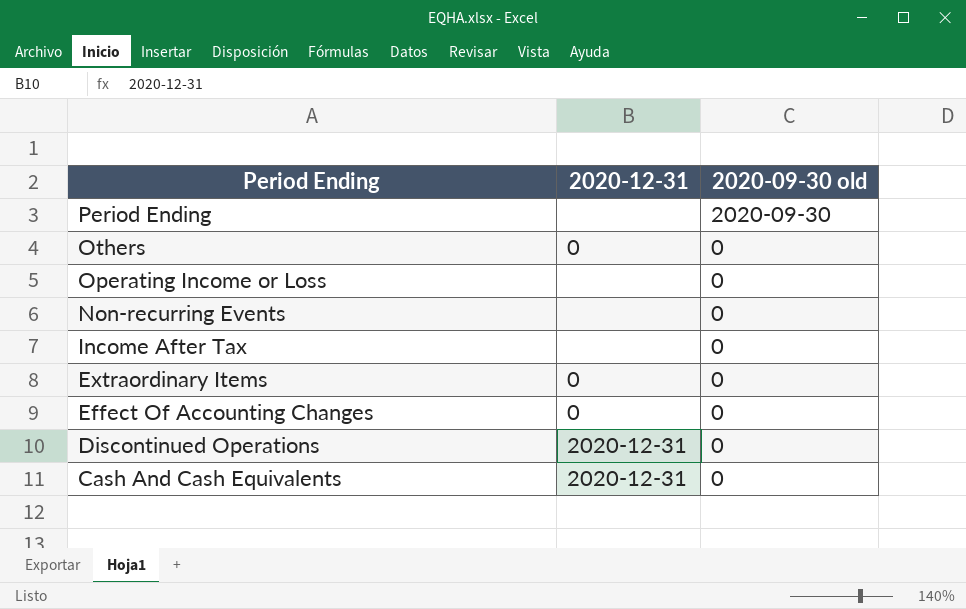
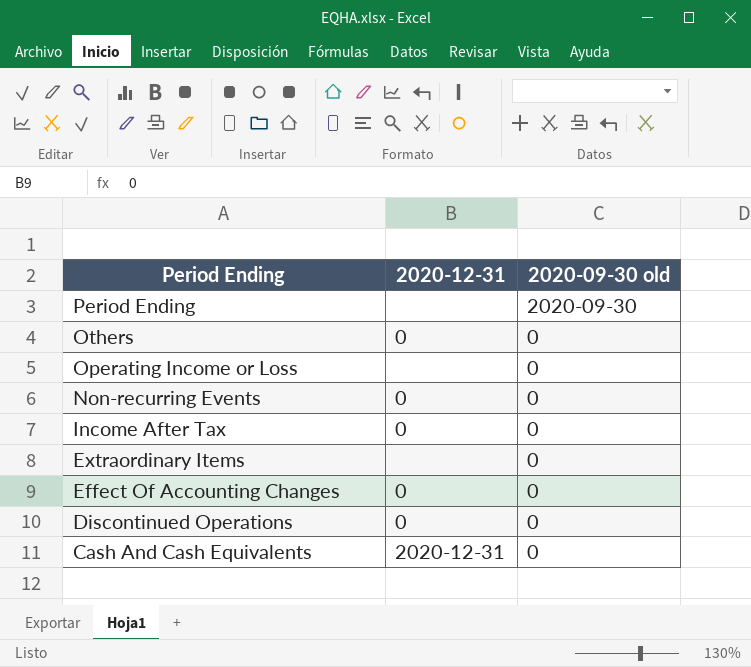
Non-recurring Events | 2020-12-31: none -> 0
Income After Tax | 2020-12-31: none -> 0
Extraordinary Items | 2020-12-31: 0 -> none
Discontinued Operations | 2020-12-31: 2020-12-31 -> 0

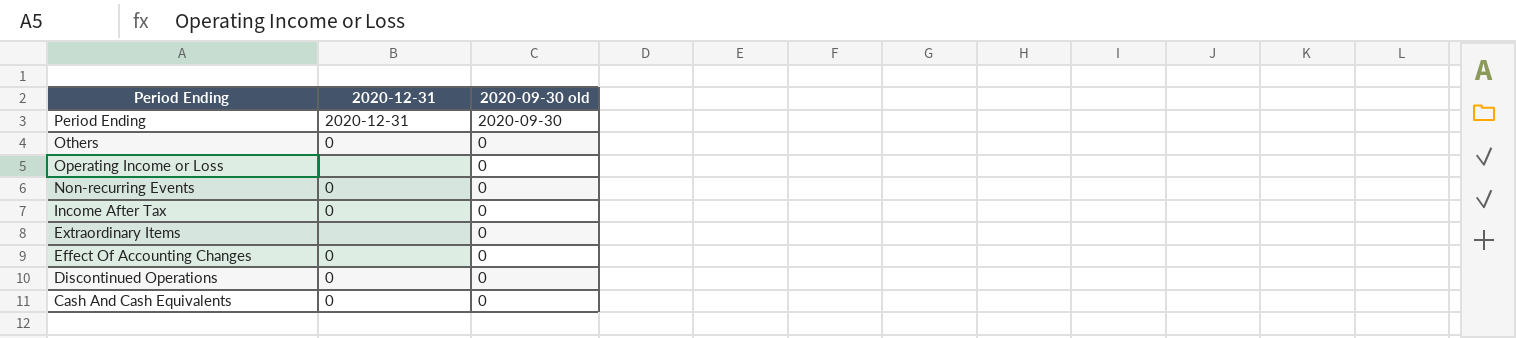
Period Ending | 2020-12-31: none -> 2020-12-31
Cash And Cash Equivalents | 2020-12-31: 2020-12-31 -> 0

